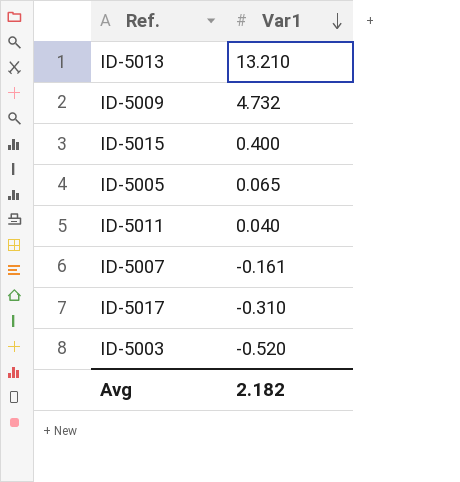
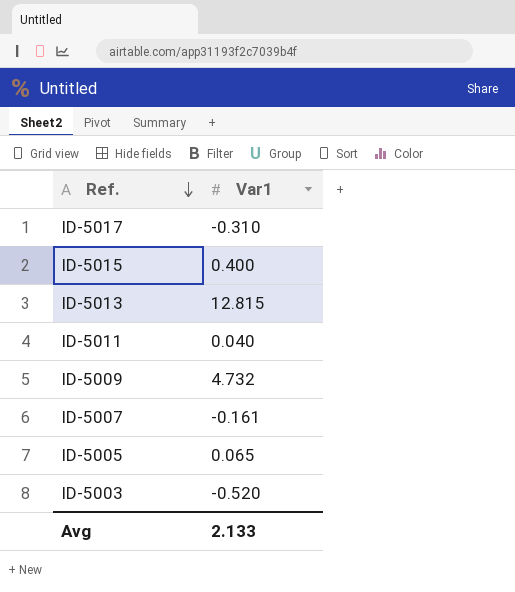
row order: Var1 descending -> Ref. descending
ID-5013 | Var1: 13.210 -> 12.815
Avg | Var1: 2.182 -> 2.133

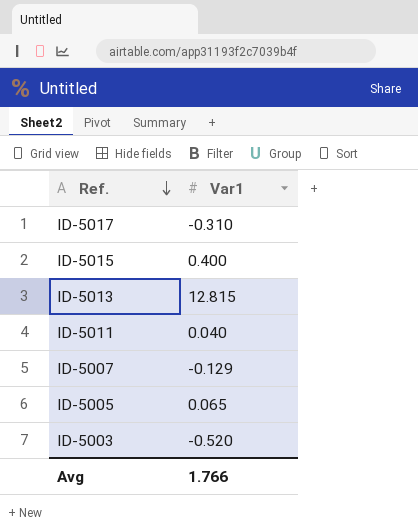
row ID-5009: 4.732 -> none
ID-5007 | Var1: -0.161 -> -0.129
Avg | Var1: 2.133 -> 1.766

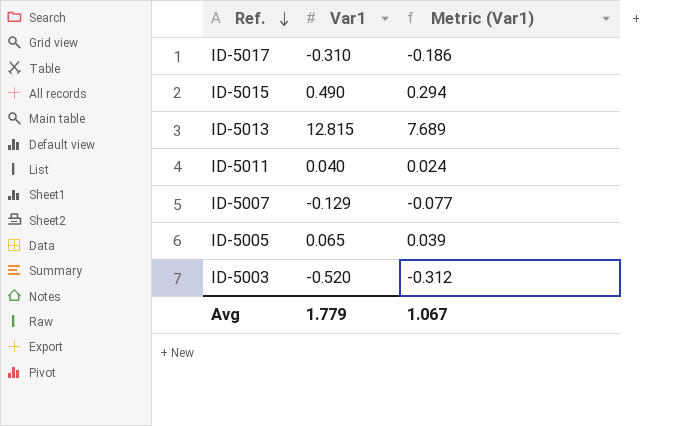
column Metric (Var1) | formula: none -> [Var1] * 0.6
ID-5015 | Var1: 0.400 -> 0.490
Avg | Var1: 1.766 -> 1.779

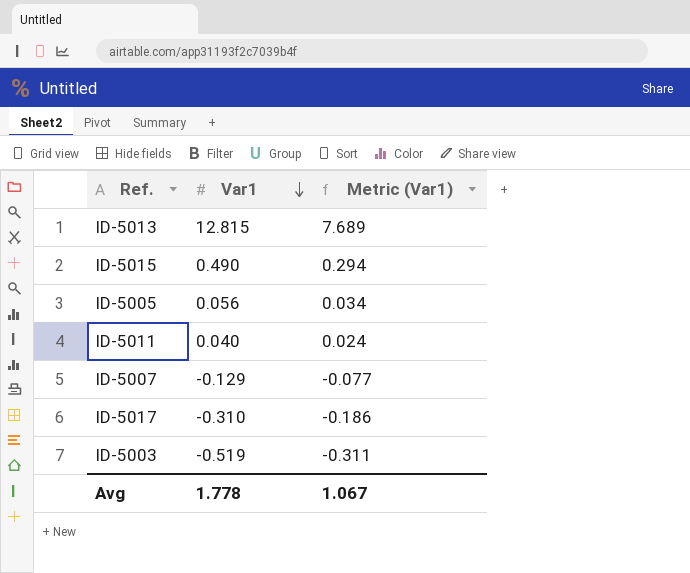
row order: Ref. descending -> Var1 descending
ID-5005 | Var1: 0.065 -> 0.056
ID-5005 | Metric (Var1): 0.039 -> 0.034
ID-5003 | Var1: -0.520 -> -0.519
ID-5003 | Metric (Var1): -0.312 -> -0.311
Avg | Var1: 1.779 -> 1.778

